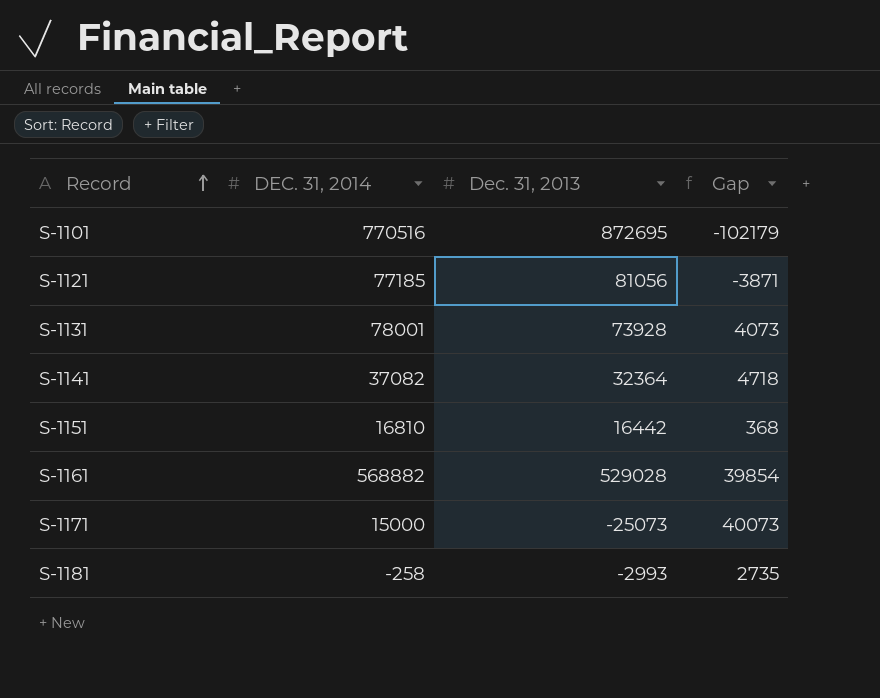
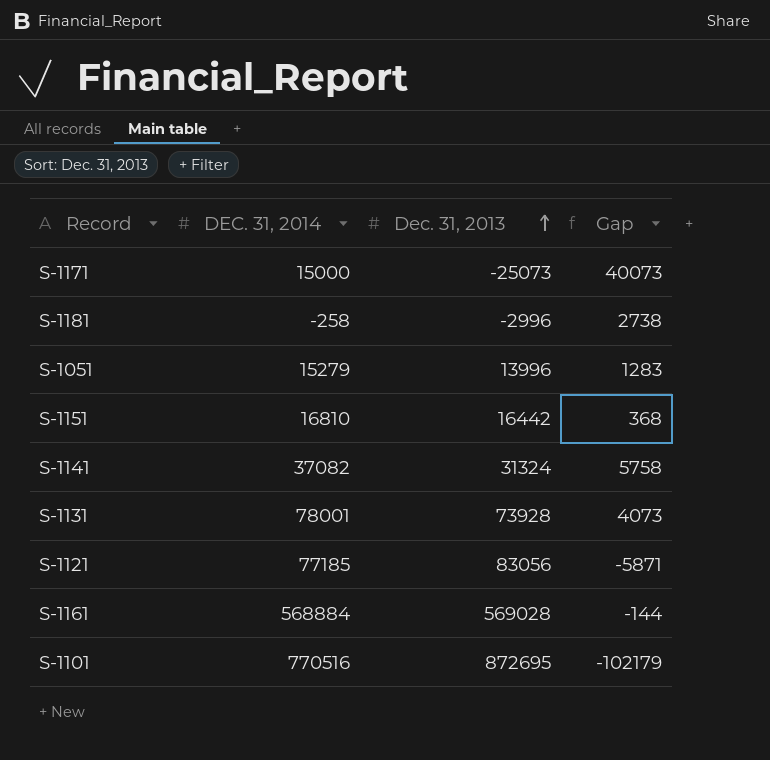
row order: Record ascending -> Dec. 31, 2013 ascending
S-1181 | Dec. 31, 2013: -2993 -> -2996
S-1181 | Gap: 2735 -> 2738
row S-1051: none -> 15279 | 13996 | 1283
S-1141 | Dec. 31, 2013: 32364 -> 31324
S-1141 | Gap: 4718 -> 5758
S-1121 | Dec. 31, 2013: 81056 -> 83056
S-1121 | Gap: -3871 -> -5871
S-1161 | DEC. 31, 2014: 568882 -> 568884
S-1161 | Dec. 31, 2013: 529028 -> 569028
S-1161 | Gap: 39854 -> -144

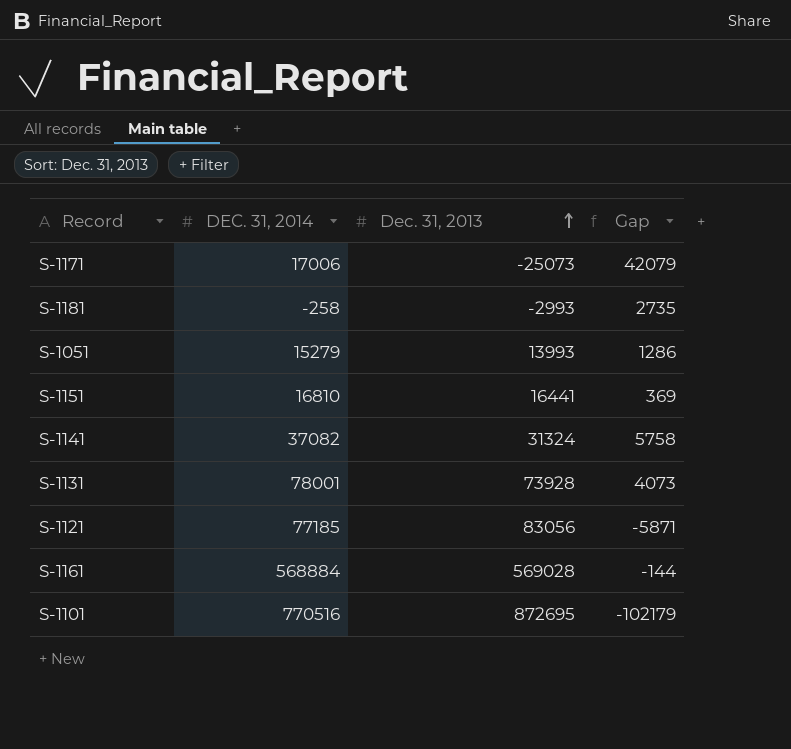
S-1171 | DEC. 31, 2014: 15000 -> 17006
S-1171 | Gap: 40073 -> 42079
S-1181 | Dec. 31, 2013: -2996 -> -2993
S-1181 | Gap: 2738 -> 2735
S-1051 | Dec. 31, 2013: 13996 -> 13993
S-1051 | Gap: 1283 -> 1286
S-1151 | Dec. 31, 2013: 16442 -> 16441
S-1151 | Gap: 368 -> 369

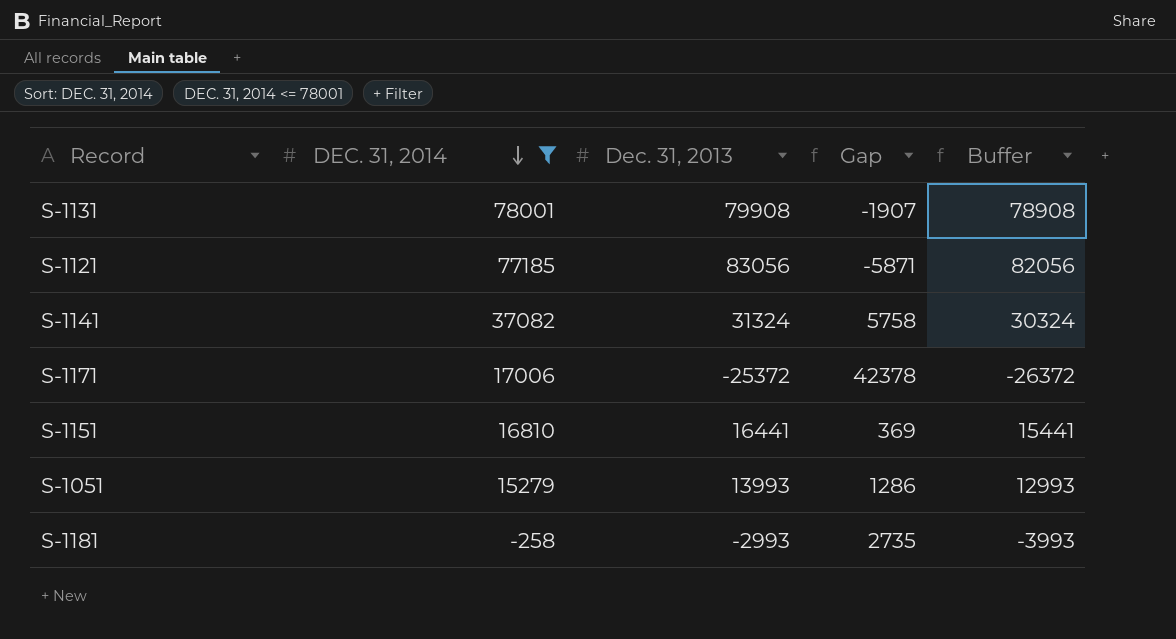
filter: none -> DEC. 31, 2014 <= 78001
row order: Dec. 31, 2013 ascending -> DEC. 31, 2014 descending
column Buffer | formula: none -> [Dec. 31, 2013] - 1000
S-1131 | Dec. 31, 2013: 73928 -> 79908
S-1131 | Gap: 4073 -> -1907
S-1171 | Dec. 31, 2013: -25073 -> -25372
S-1171 | Gap: 42079 -> 42378

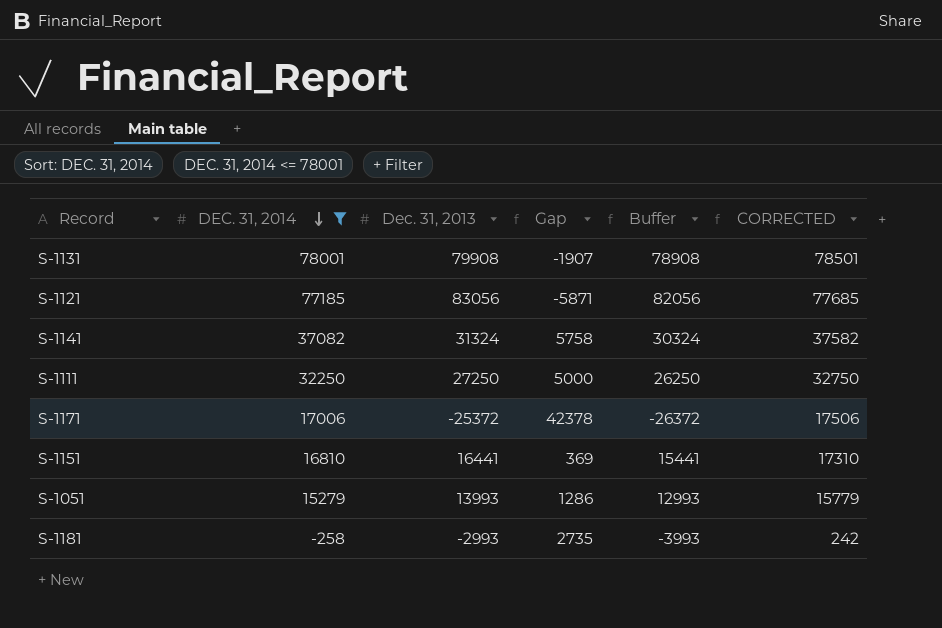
column CORRECTED | formula: none -> [DEC. 31, 2014] + 500
row S-1111: none -> 32250 | 27250 | 5000 | 26250 | 32750

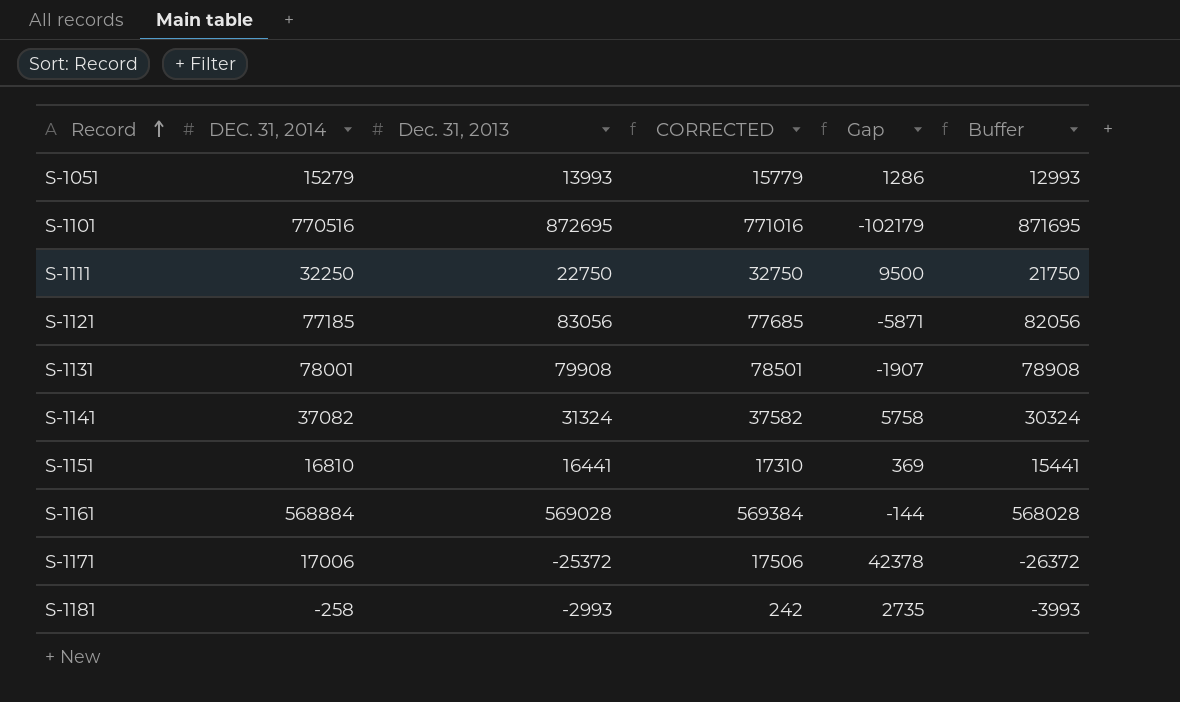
filter: DEC. 31, 2014 <= 78001 -> none
row order: DEC. 31, 2014 descending -> Record ascending
column CORRECTED | position: 6 -> 4
S-1111 | Dec. 31, 2013: 27250 -> 22750
S-1111 | Gap: 5000 -> 9500
S-1111 | Buffer: 26250 -> 21750

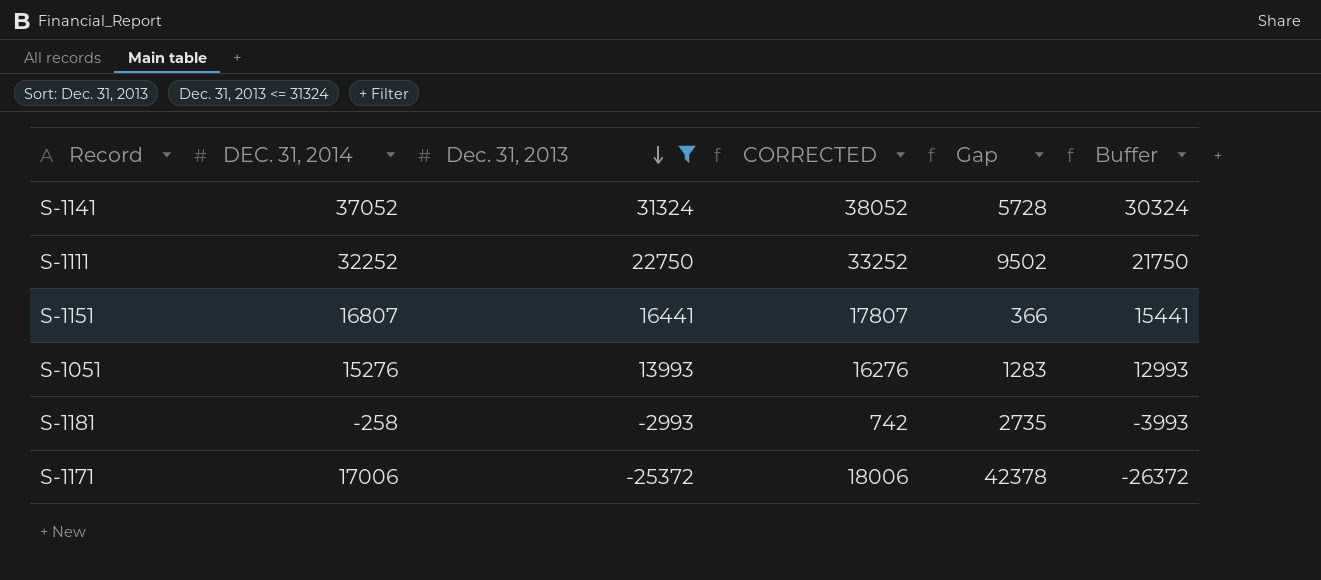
filter: none -> Dec. 31, 2013 <= 31324
row order: Record ascending -> Dec. 31, 2013 descending
column CORRECTED | formula: [DEC. 31, 2014] + 500 -> [DEC. 31, 2014] + 1000
S-1141 | DEC. 31, 2014: 37082 -> 37052
S-1141 | Gap: 5758 -> 5728
S-1111 | DEC. 31, 2014: 32250 -> 32252
S-1111 | Gap: 9500 -> 9502
S-1151 | DEC. 31, 2014: 16810 -> 16807
S-1151 | Gap: 369 -> 366
S-1051 | DEC. 31, 2014: 15279 -> 15276
S-1051 | Gap: 1286 -> 1283

